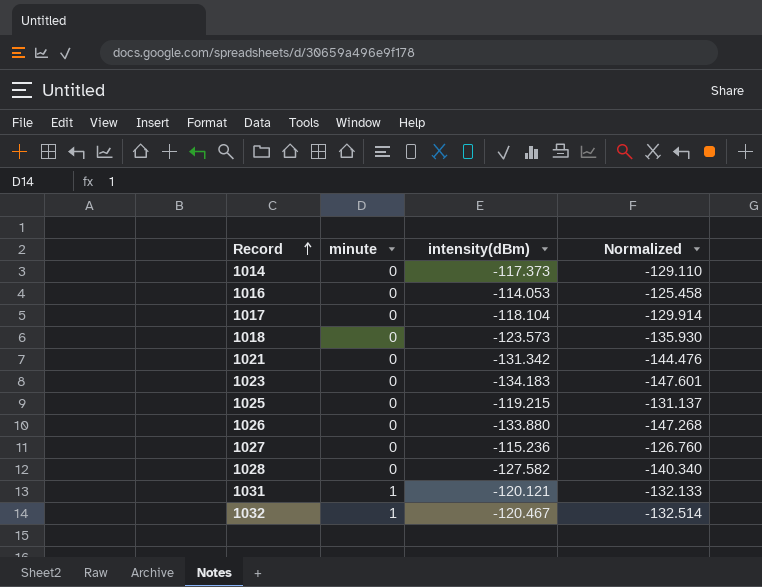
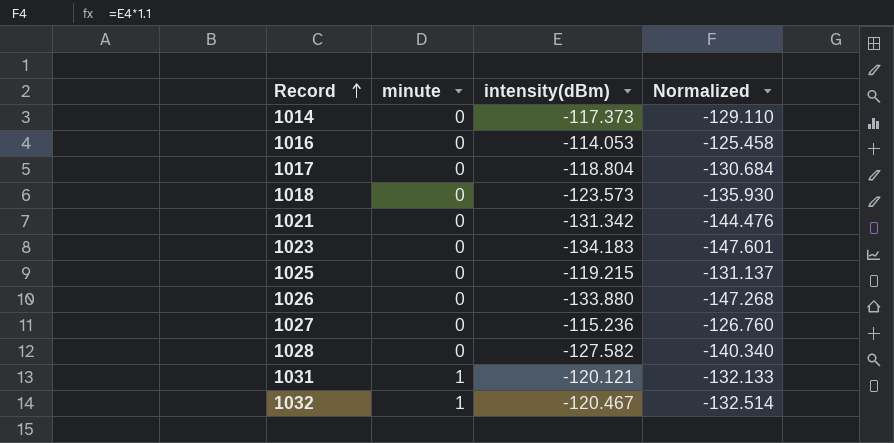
1017 | intensity(dBm): -118.104 -> -118.804
1017 | Normalized: -129.914 -> -130.684

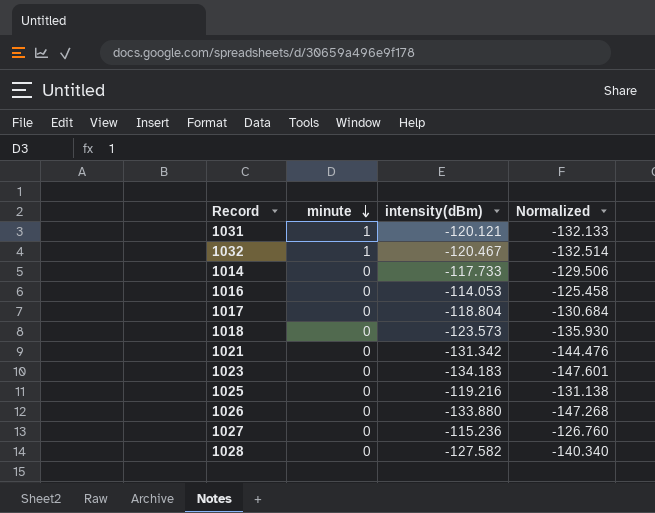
row order: Record ascending -> minute descending
1014 | intensity(dBm): -117.373 -> -117.733
1014 | Normalized: -129.110 -> -129.506
1025 | intensity(dBm): -119.215 -> -119.216
1025 | Normalized: -131.137 -> -131.138

